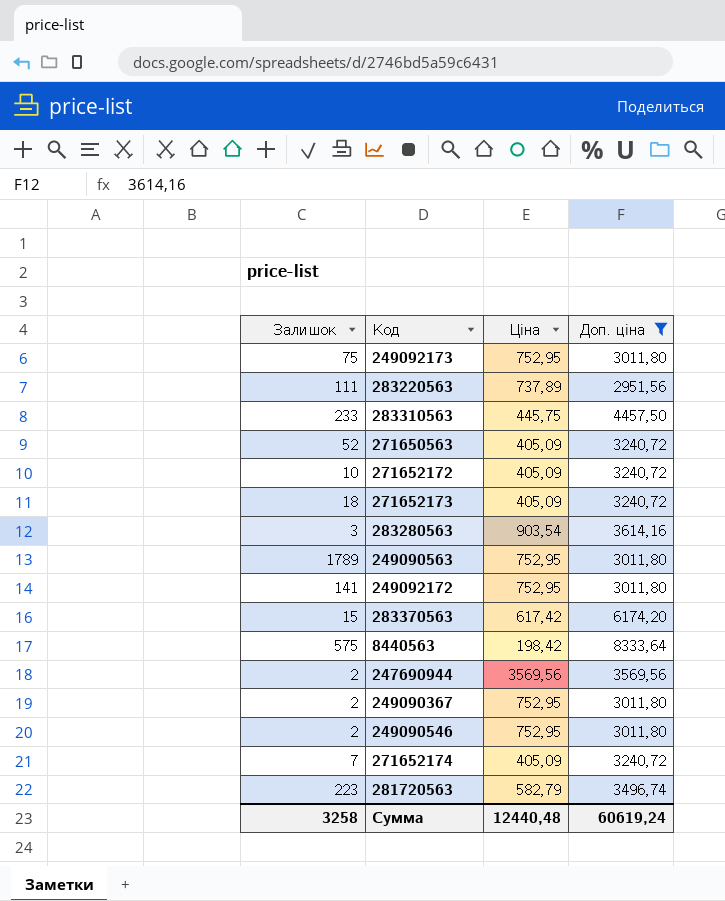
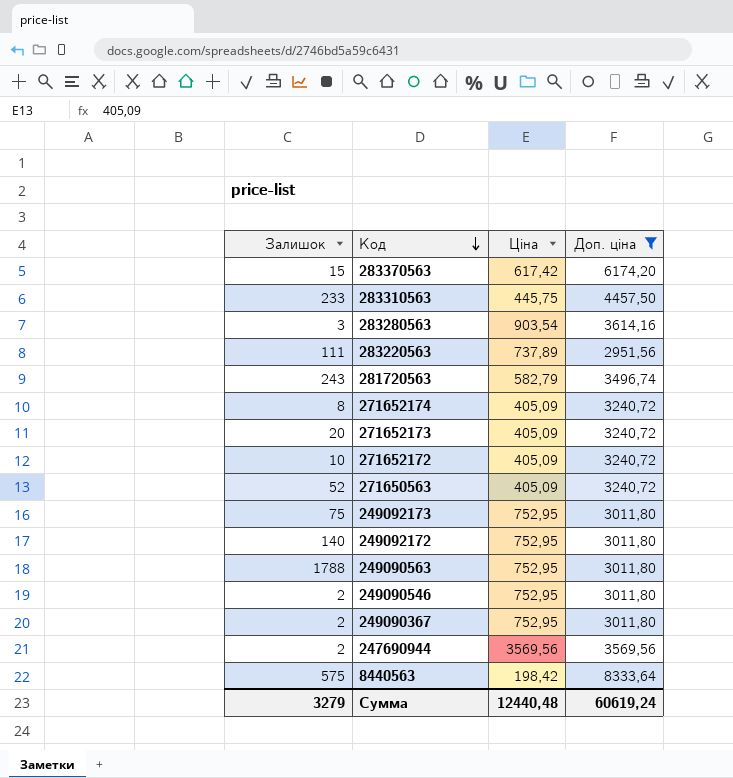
row order: none -> Код descending
281720563 | Залишок: 223 -> 243
271652174 | Залишок: 7 -> 8
271652173 | Залишок: 18 -> 20
249092172 | Залишок: 141 -> 140
249090563 | Залишок: 1789 -> 1788
Сумма | Залишок: 3258 -> 3279

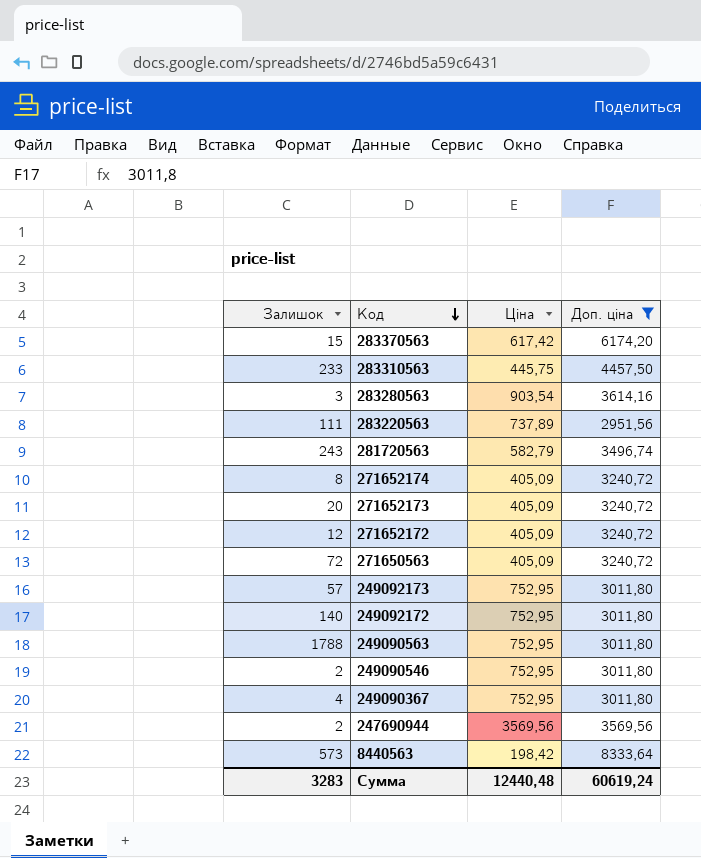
271652172 | Залишок: 10 -> 12
271650563 | Залишок: 52 -> 72
249092173 | Залишок: 75 -> 57
249090367 | Залишок: 2 -> 4
8440563 | Залишок: 575 -> 573
Сумма | Залишок: 3279 -> 3283

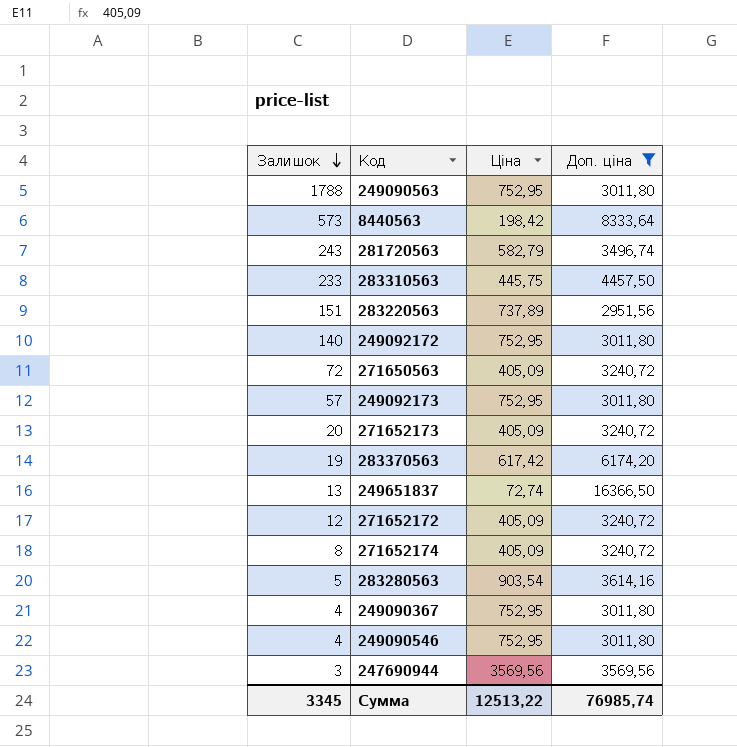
row order: Код descending -> Залишок descending
283220563 | Залишок: 111 -> 151
283370563 | Залишок: 15 -> 19
row 249651837: none -> 13 | 72,74 | 16366,50
283280563 | Залишок: 3 -> 5
249090546 | Залишок: 2 -> 4
247690944 | Залишок: 2 -> 3
Сумма | Залишок: 3283 -> 3345
Сумма | Ціна: 12440,48 -> 12513,22
Сумма | Доп. ціна: 60619,24 -> 76985,74

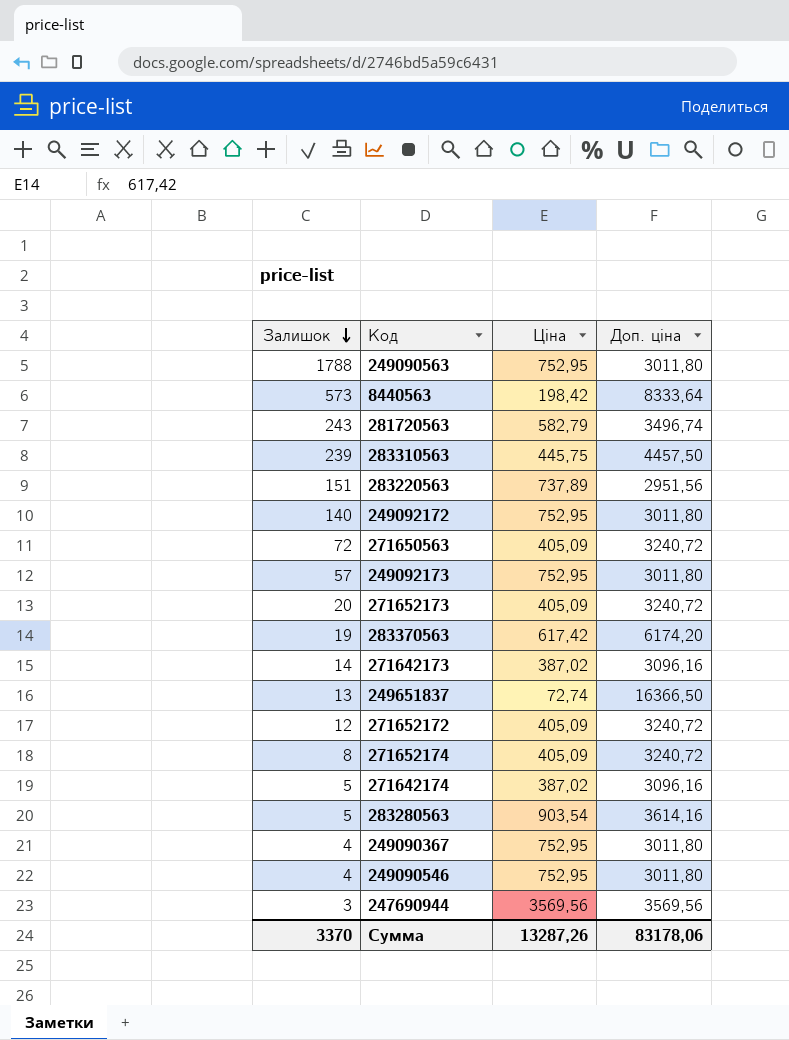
filter: Доп. ціна != 3096,16 -> none
283310563 | Залишок: 233 -> 239
Сумма | Залишок: 3345 -> 3370
Сумма | Ціна: 12513,22 -> 13287,26
Сумма | Доп. ціна: 76985,74 -> 83178,06

